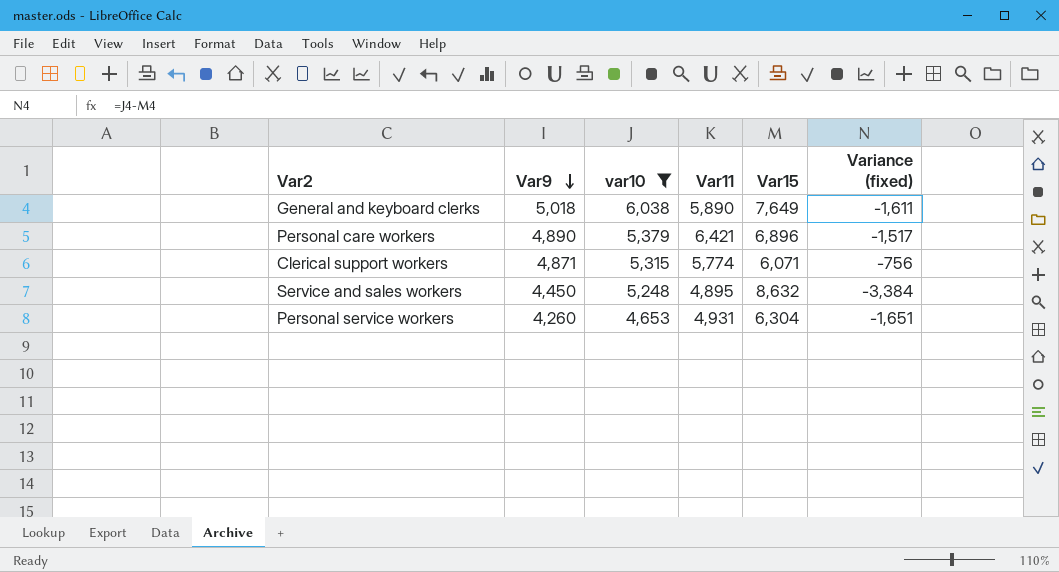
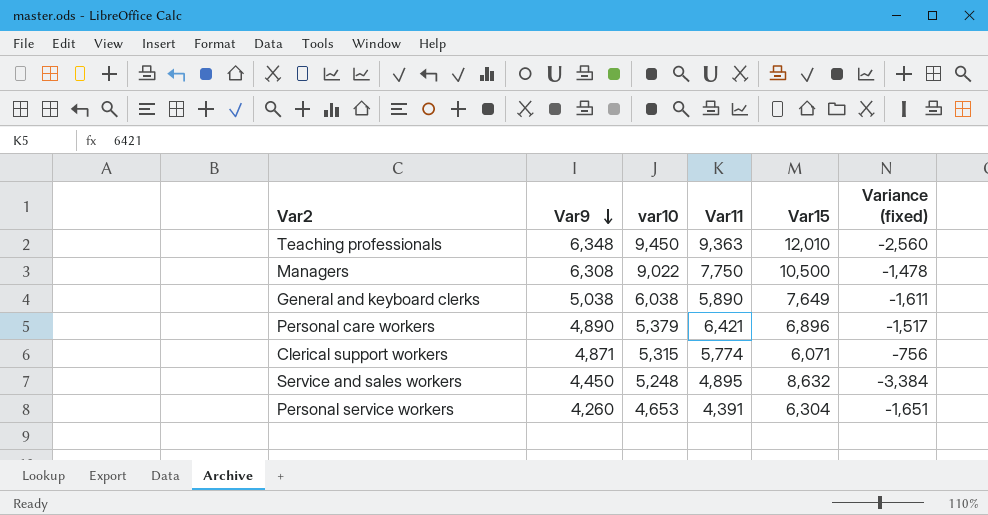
filter: var10 <= 6,038 -> none
General and keyboard clerks | Var9: 5,018 -> 5,038
Personal service workers | Var11: 4,931 -> 4,391

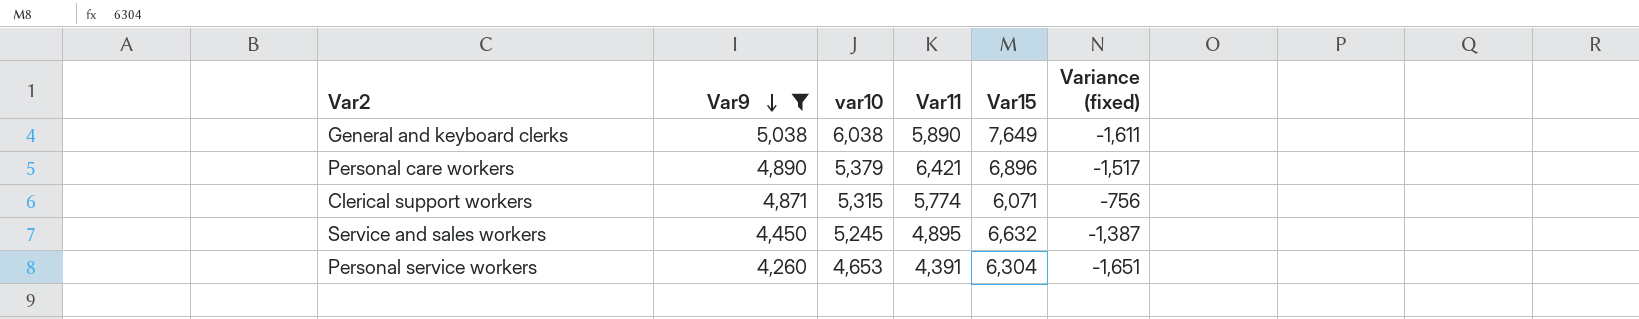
filter: none -> Var9 <= 5,038
Service and sales workers | var10: 5,248 -> 5,245
Service and sales workers | Var15: 8,632 -> 6,632
Service and sales workers | Variance (fixed): -3,384 -> -1,387

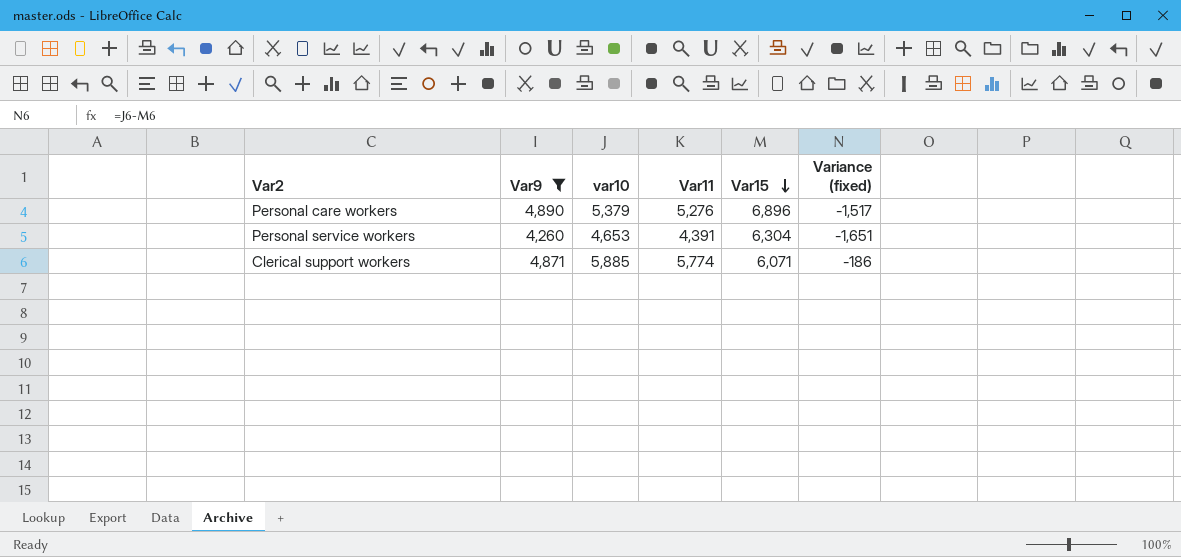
row order: Var9 descending -> Var15 descending
row General and keyboard clerks: 5,038 | 6,038 | 5,890 | 7,649 | -1,611 -> none
row Service and sales workers: 4,450 | 5,245 | 4,895 | 6,632 | -1,387 -> none
Personal care workers | Var11: 6,421 -> 5,276
Clerical support workers | var10: 5,315 -> 5,885
Clerical support workers | Variance (fixed): -756 -> -186

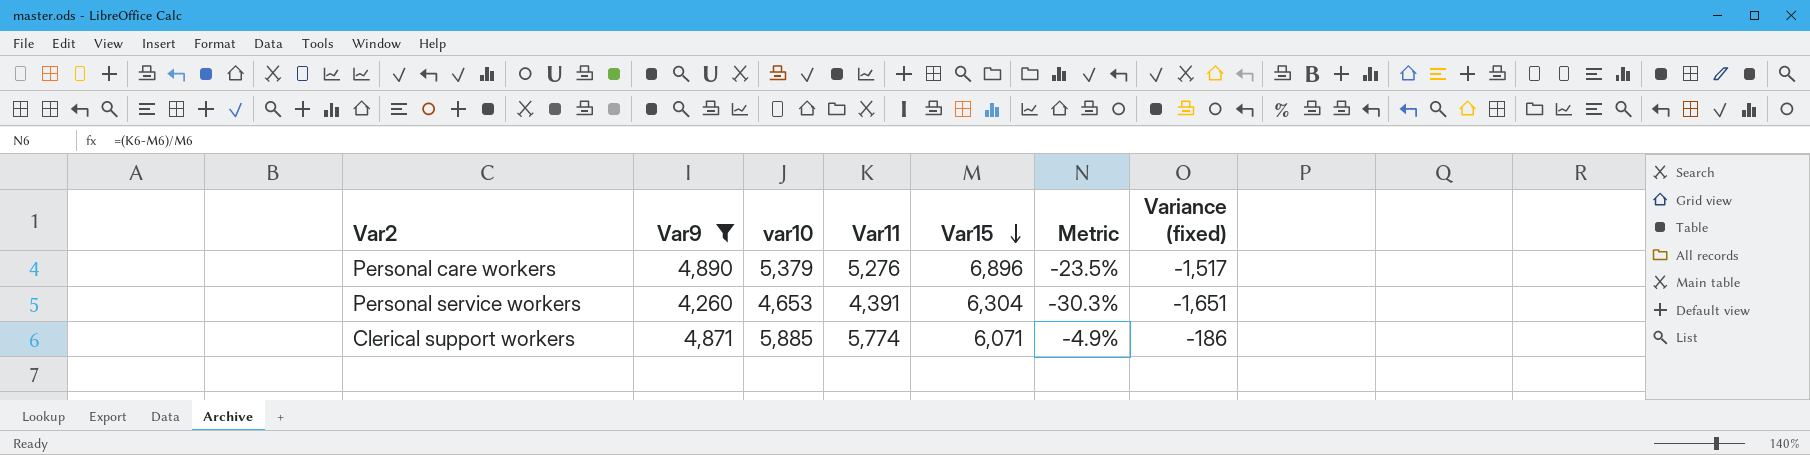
column Metric | formula: none -> ([Var11] - [Var15]) / [Var15]

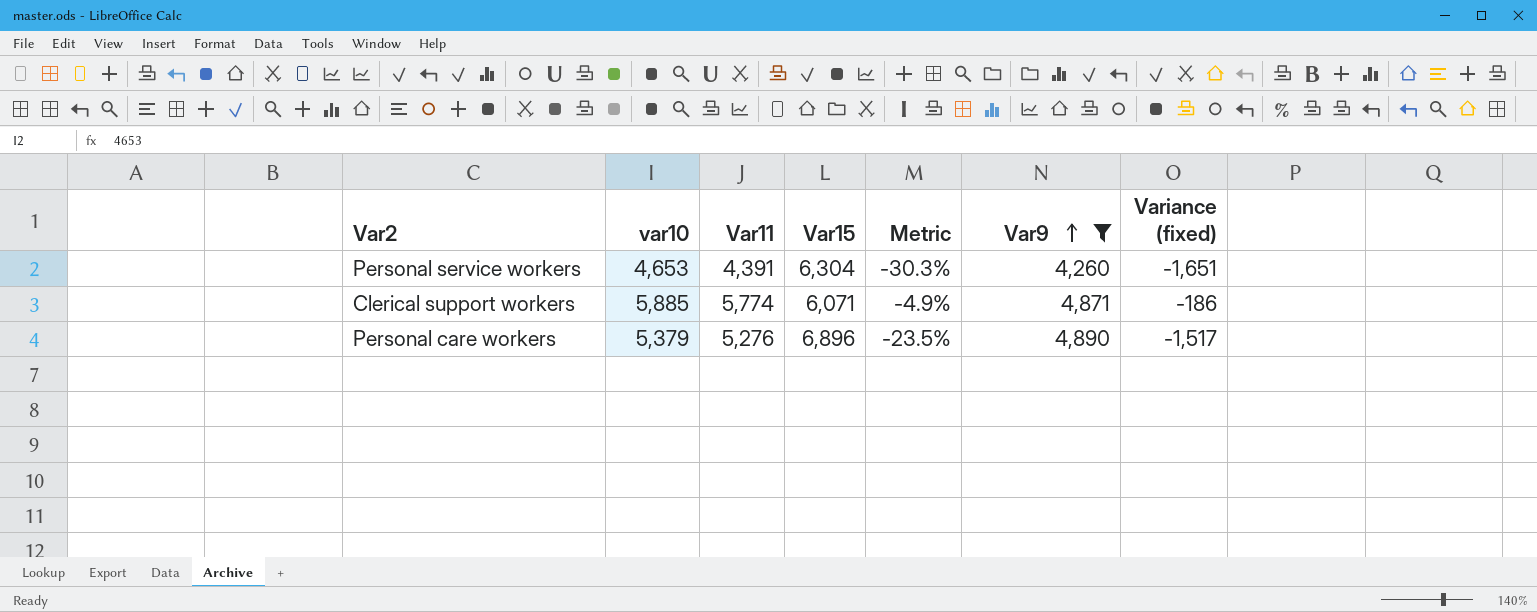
row order: Var15 descending -> Var9 ascending
column Var9 | position: 2 -> 6

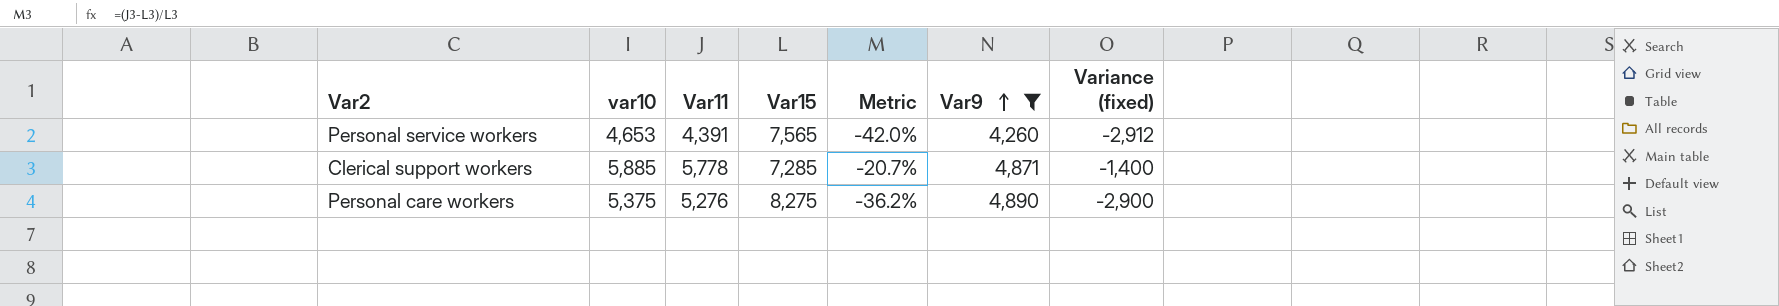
Personal service workers | Var15: 6,304 -> 7,565
Personal service workers | Metric: -30.3% -> -42.0%
Personal service workers | Variance (fixed): -1,651 -> -2,912
Clerical support workers | Var11: 5,774 -> 5,778
Clerical support workers | Var15: 6,071 -> 7,285
Clerical support workers | Metric: -4.9% -> -20.7%
Clerical support workers | Variance (fixed): -186 -> -1,400
Personal care workers | var10: 5,379 -> 5,375
Personal care workers | Var15: 6,896 -> 8,275
Personal care workers | Metric: -23.5% -> -36.2%
Personal care workers | Variance (fixed): -1,517 -> -2,900

